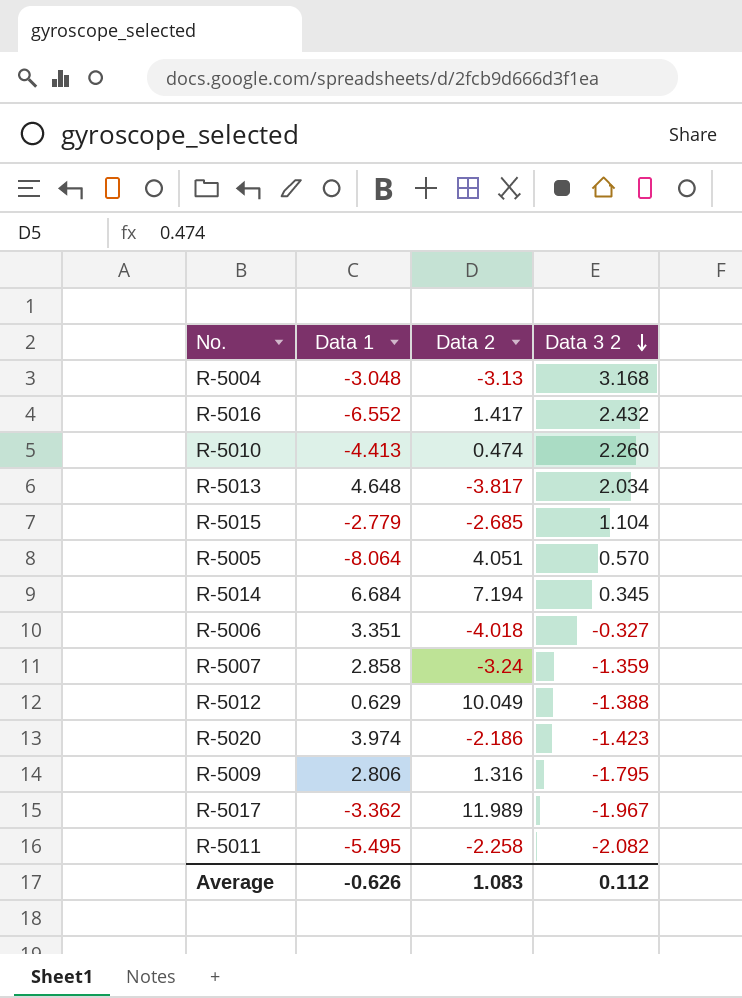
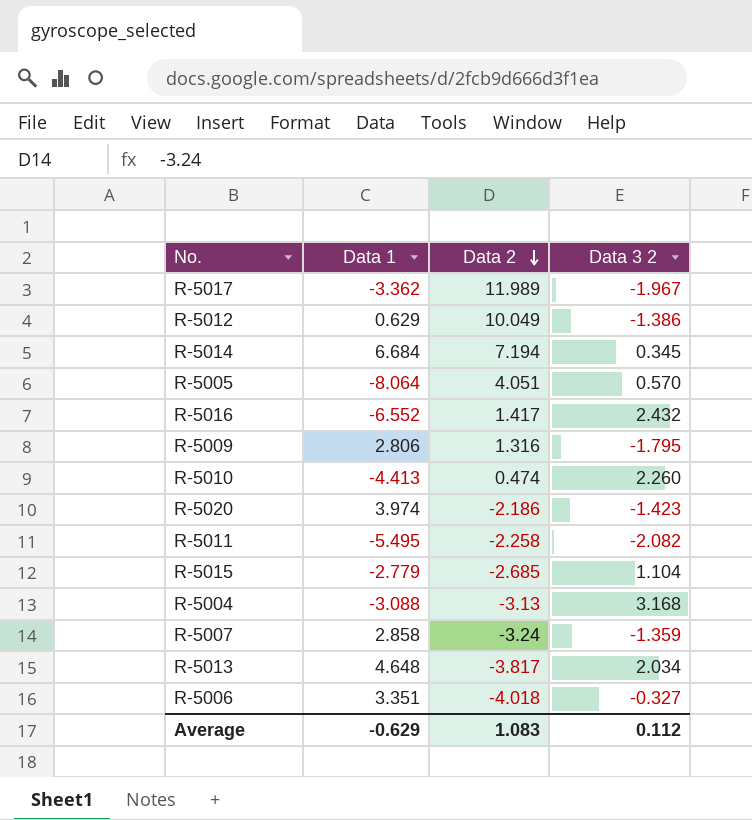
row order: Data 3 2 descending -> Data 2 descending
R-5012 | Data 3 2: -1.388 -> -1.386
R-5004 | Data 1: -3.048 -> -3.088
Average | Data 1: -0.626 -> -0.629

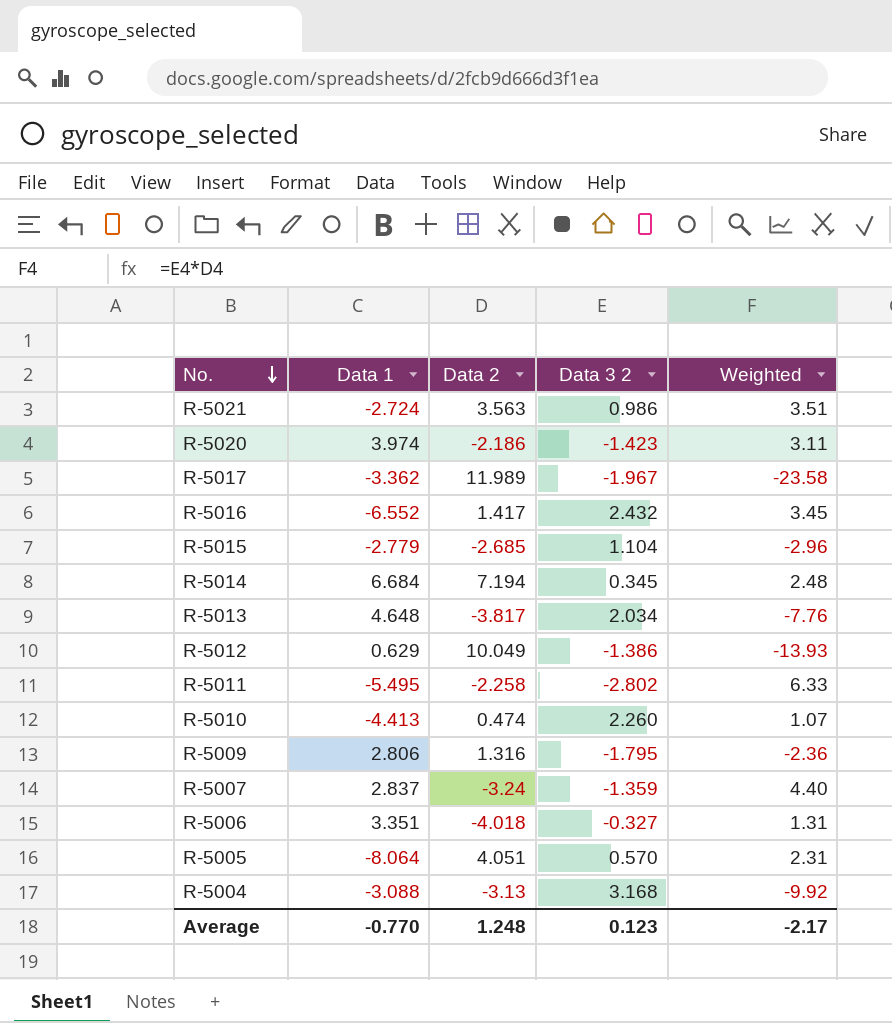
row order: Data 2 descending -> No. descending
column Weighted | formula: none -> [Data 2] * [Data 3 2]
row R-5021: none -> -2.724 | 3.563 | 0.986 | 3.51
R-5011 | Data 3 2: -2.082 -> -2.802
R-5007 | Data 1: 2.858 -> 2.837
Average | Data 1: -0.629 -> -0.770
Average | Data 2: 1.083 -> 1.248
Average | Data 3 2: 0.112 -> 0.123

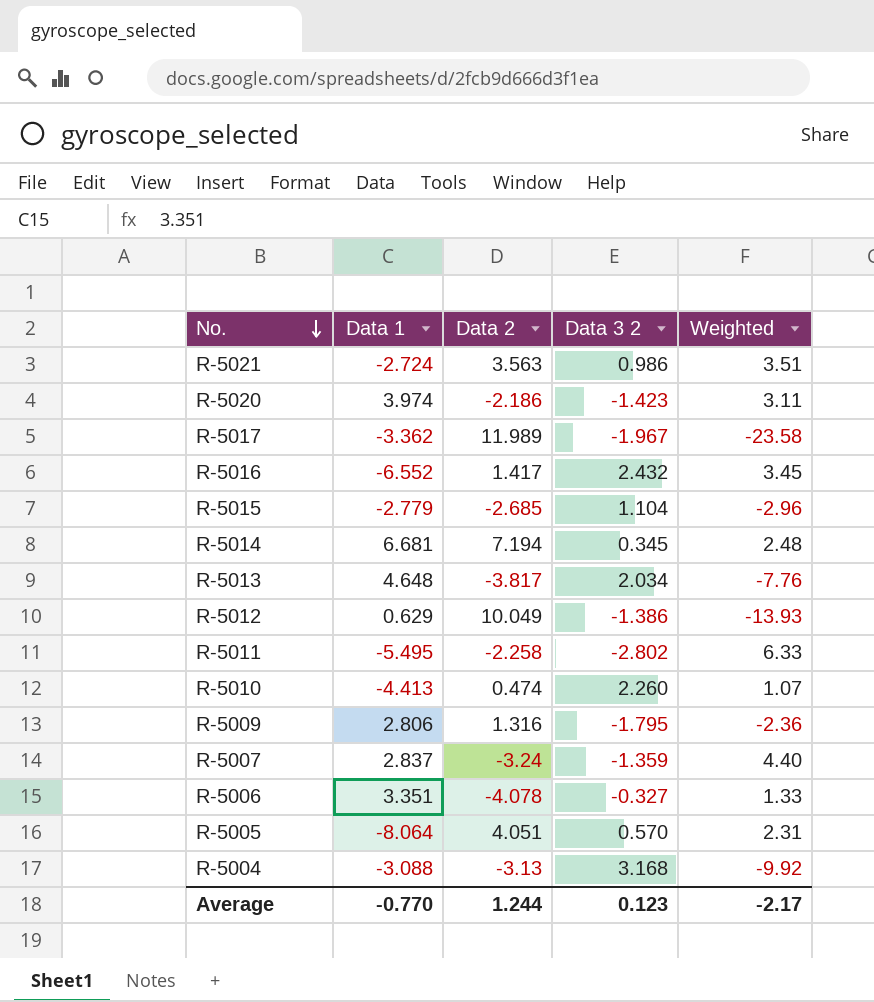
R-5014 | Data 1: 6.684 -> 6.681
R-5006 | Data 2: -4.018 -> -4.078
R-5006 | Weighted: 1.31 -> 1.33
Average | Data 2: 1.248 -> 1.244

